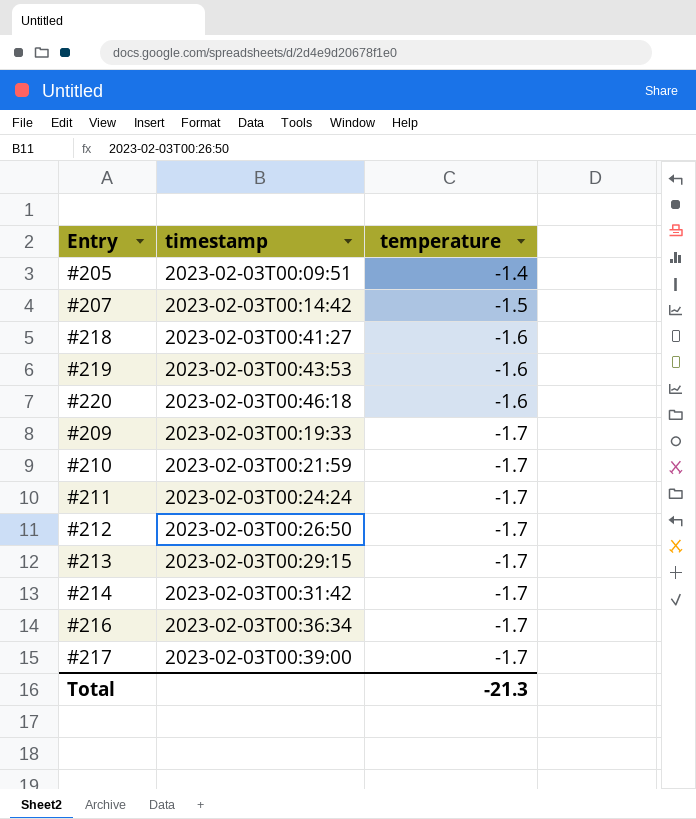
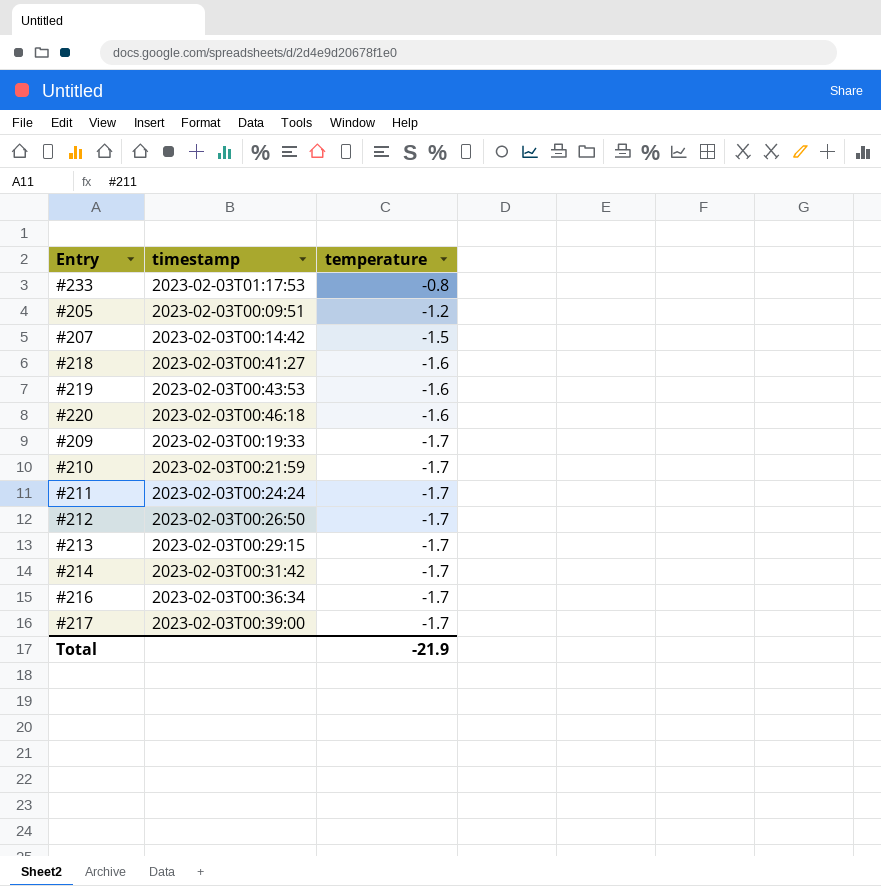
row #233: none -> 2023-02-03T01:17:53 | -0.8
#205 | temperature: -1.4 -> -1.2
Total | temperature: -21.3 -> -21.9

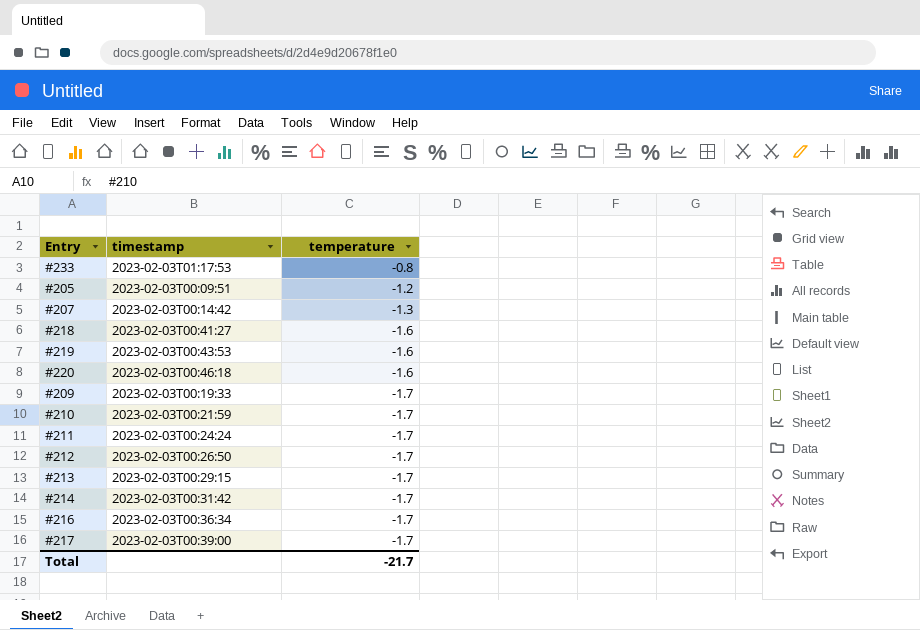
#207 | temperature: -1.5 -> -1.3
Total | temperature: -21.9 -> -21.7

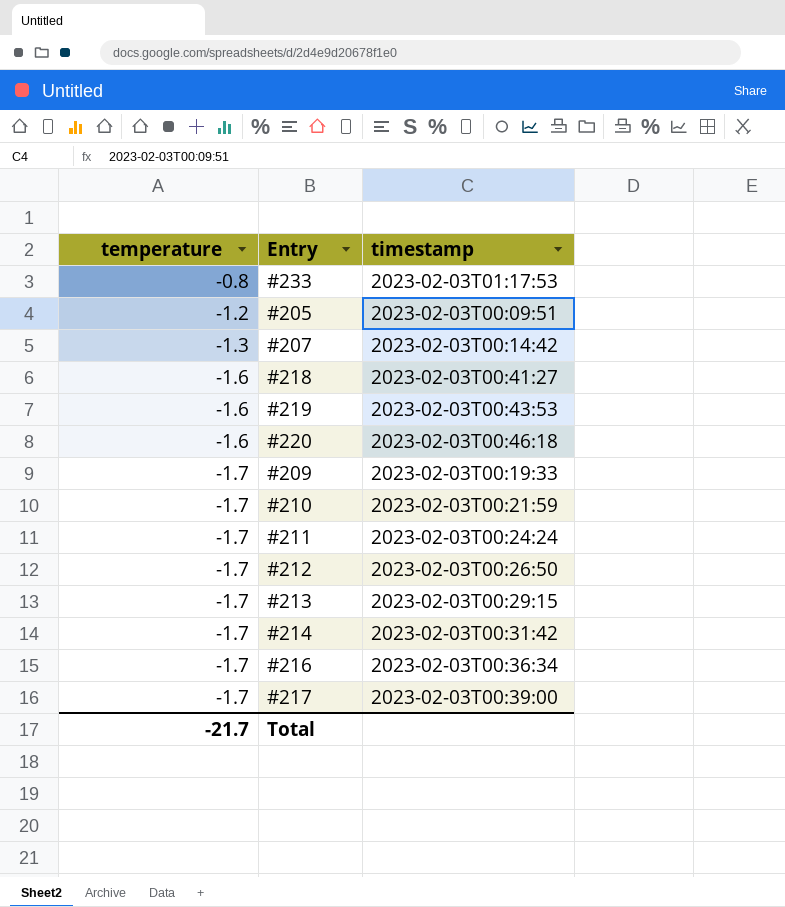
column temperature | position: 3 -> 1

